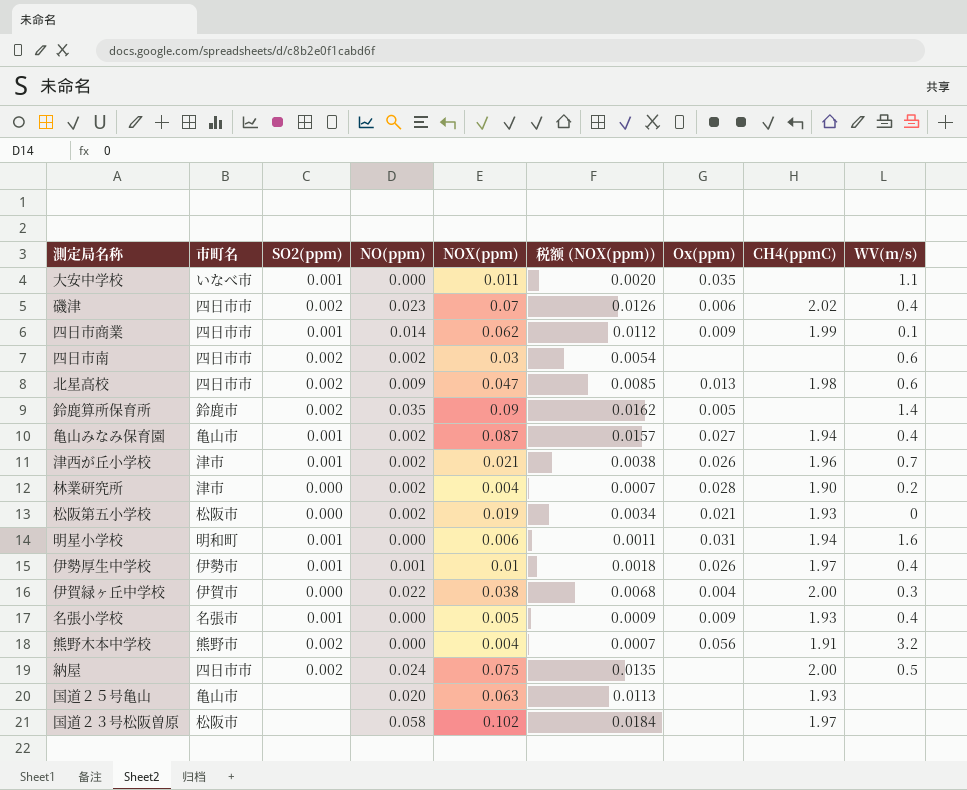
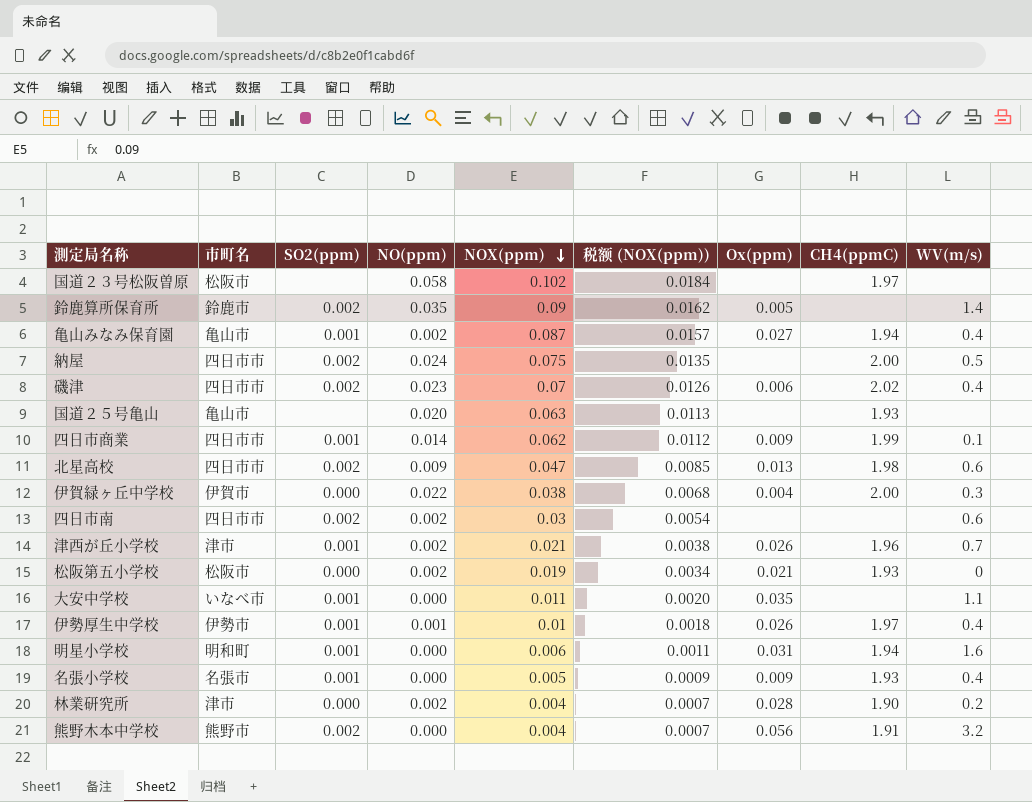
row order: none -> NOX(ppm) descending

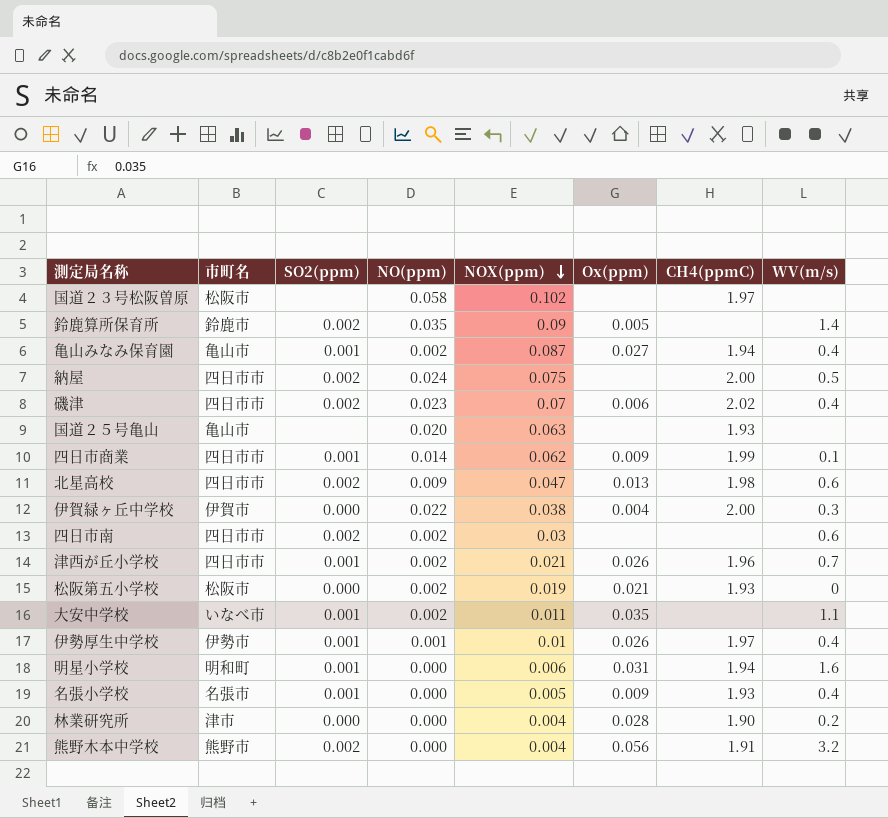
column 税额 (NOX(ppm)) | formula: [NOX(ppm)] * 0.18 -> none
津西が丘小学校 | 市町名: 津市 -> 四日市市
大安中学校 | NO(ppm): 0.000 -> 0.002
林業研究所 | NO(ppm): 0.002 -> 0.000

